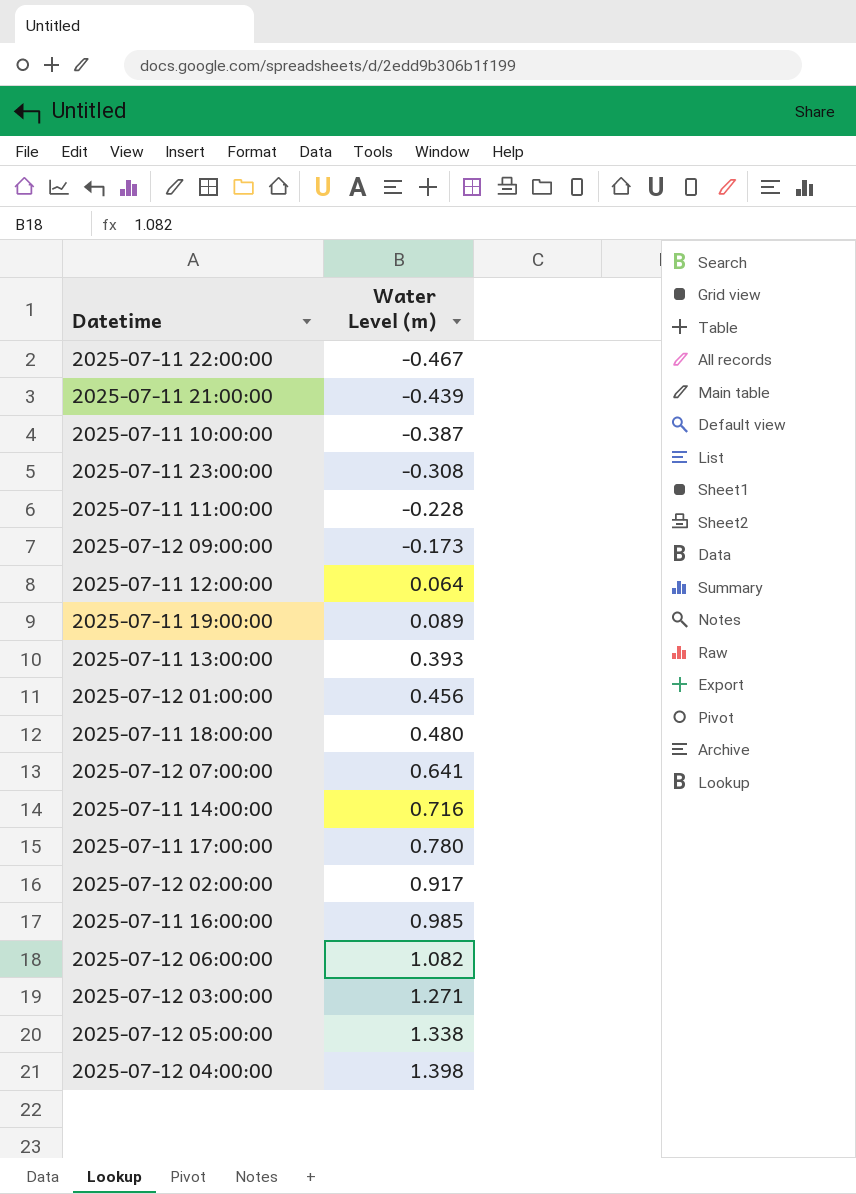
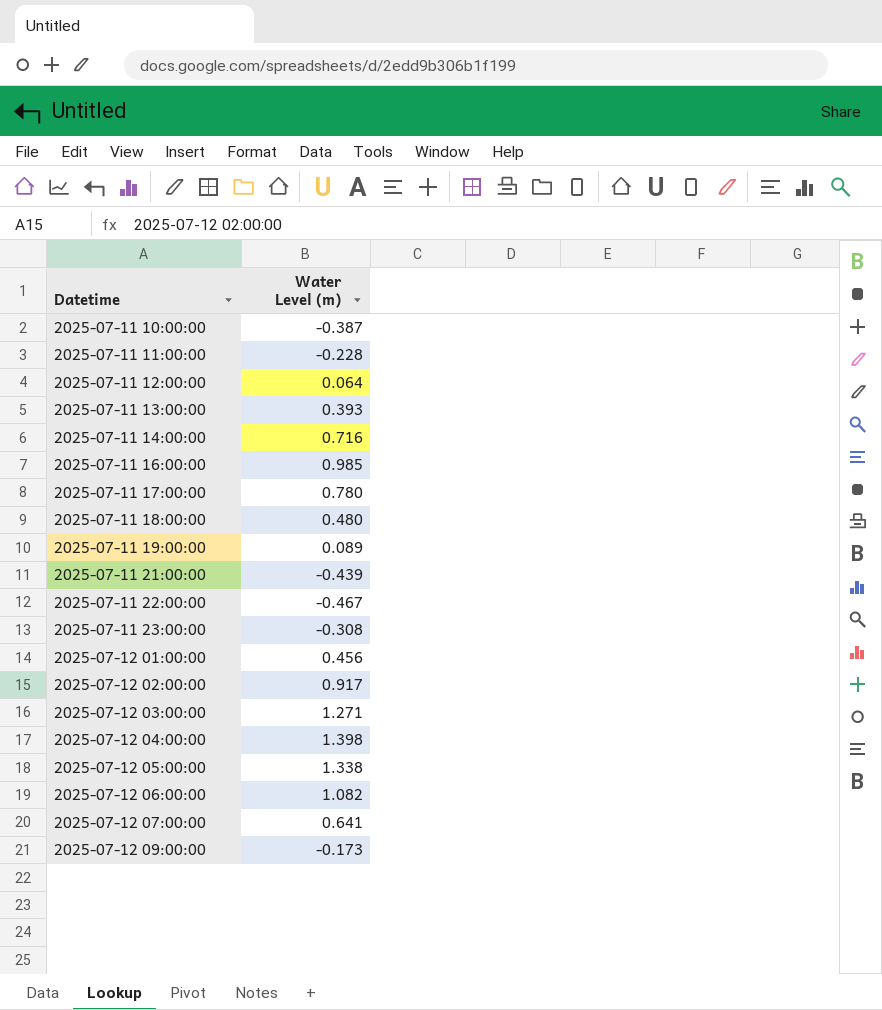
row order: Water Level (m) ascending -> Datetime ascending

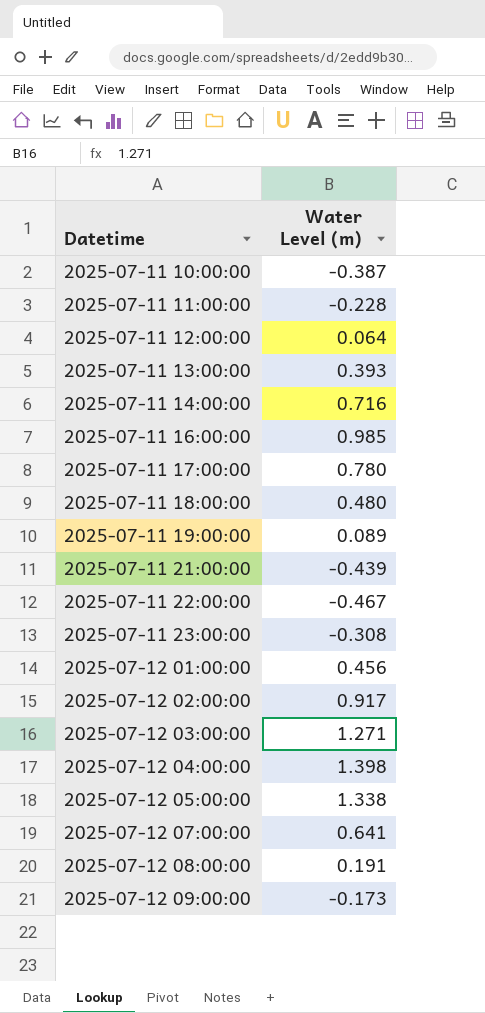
row 2025-07-12 06:00:00: 1.082 -> none
row 2025-07-12 08:00:00: none -> 0.191

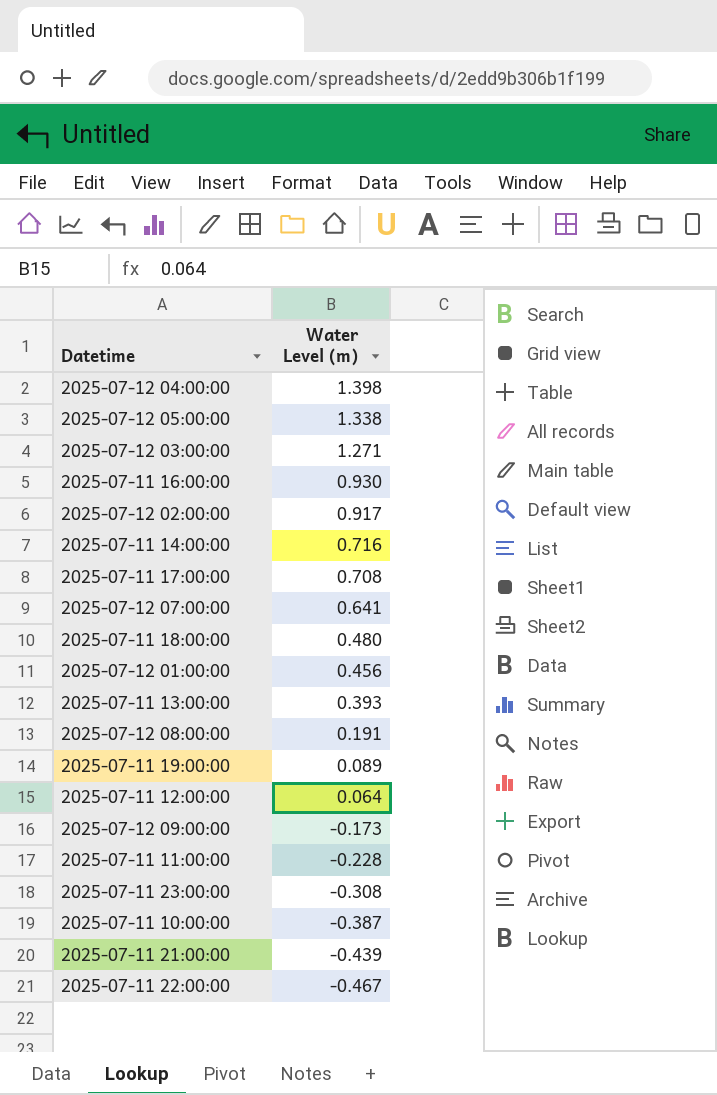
row order: Datetime ascending -> Water Level (m) descending
2025-07-11 16:00:00 | Water Level (m): 0.985 -> 0.930
2025-07-11 17:00:00 | Water Level (m): 0.780 -> 0.708

